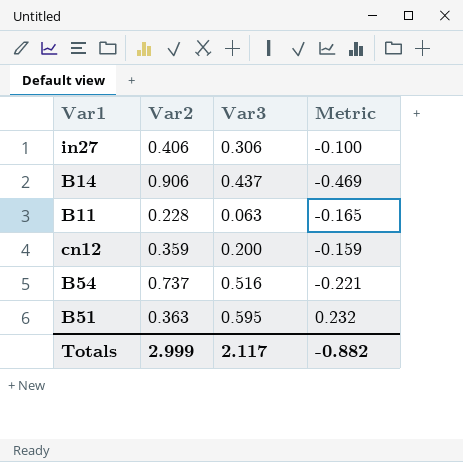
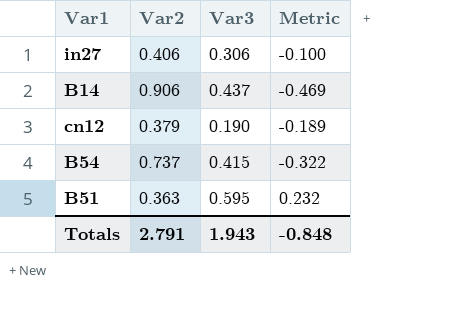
row B11: 0.228 | 0.063 | -0.165 -> none
cn12 | Var2: 0.359 -> 0.379
cn12 | Var3: 0.200 -> 0.190
cn12 | Metric: -0.159 -> -0.189
B54 | Var3: 0.516 -> 0.415
B54 | Metric: -0.221 -> -0.322
Totals | Var2: 2.999 -> 2.791
Totals | Var3: 2.117 -> 1.943
Totals | Metric: -0.882 -> -0.848

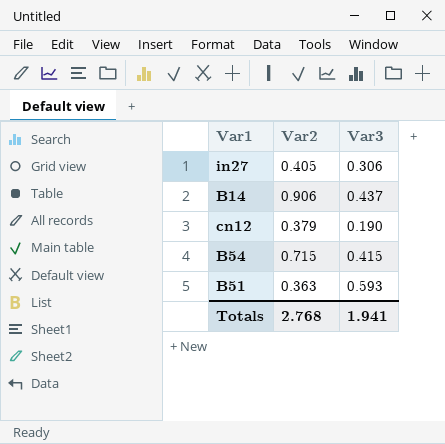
column Metric | formula: [Var3] - [Var2] -> none
in27 | Var2: 0.406 -> 0.405
B54 | Var2: 0.737 -> 0.715
B51 | Var3: 0.595 -> 0.593
Totals | Var2: 2.791 -> 2.768
Totals | Var3: 1.943 -> 1.941

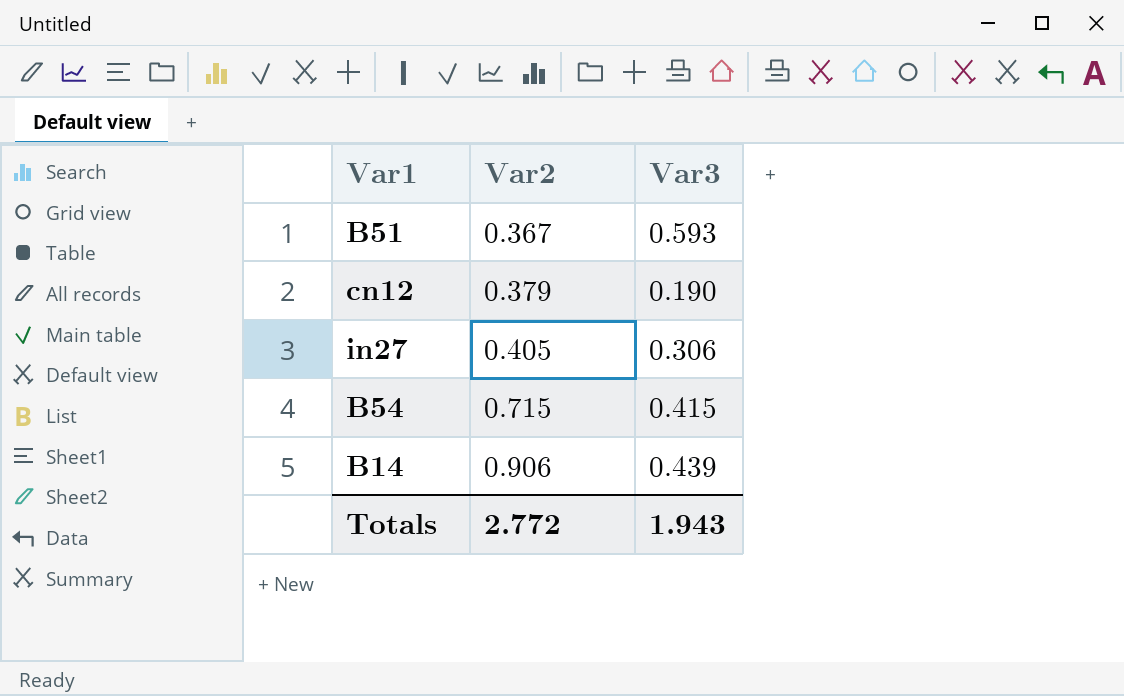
row order: none -> Var2 ascending
B51 | Var2: 0.363 -> 0.367
B14 | Var3: 0.437 -> 0.439
Totals | Var2: 2.768 -> 2.772
Totals | Var3: 1.941 -> 1.943

